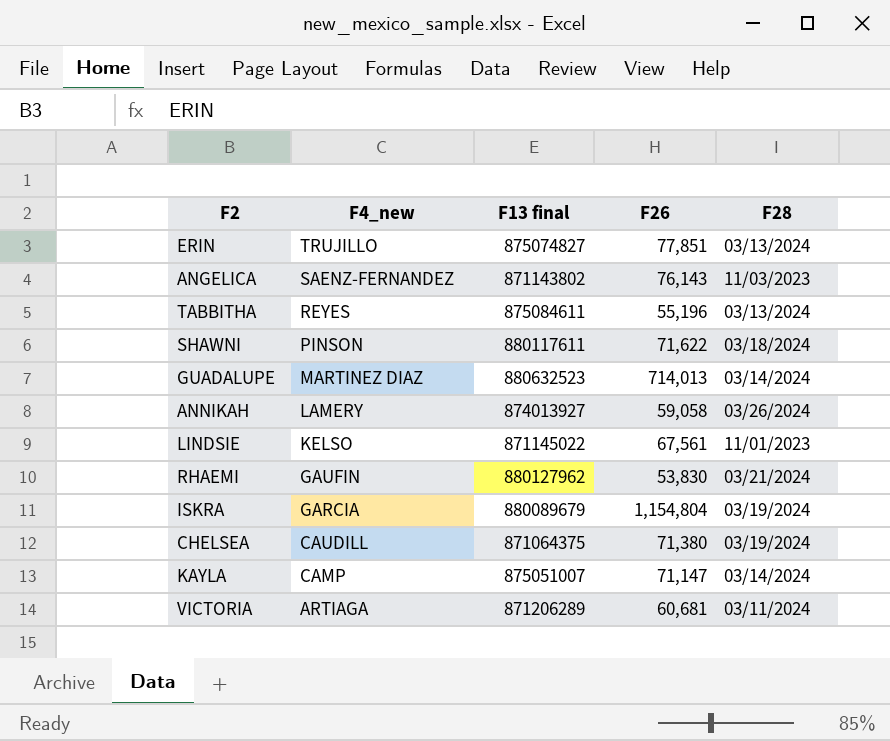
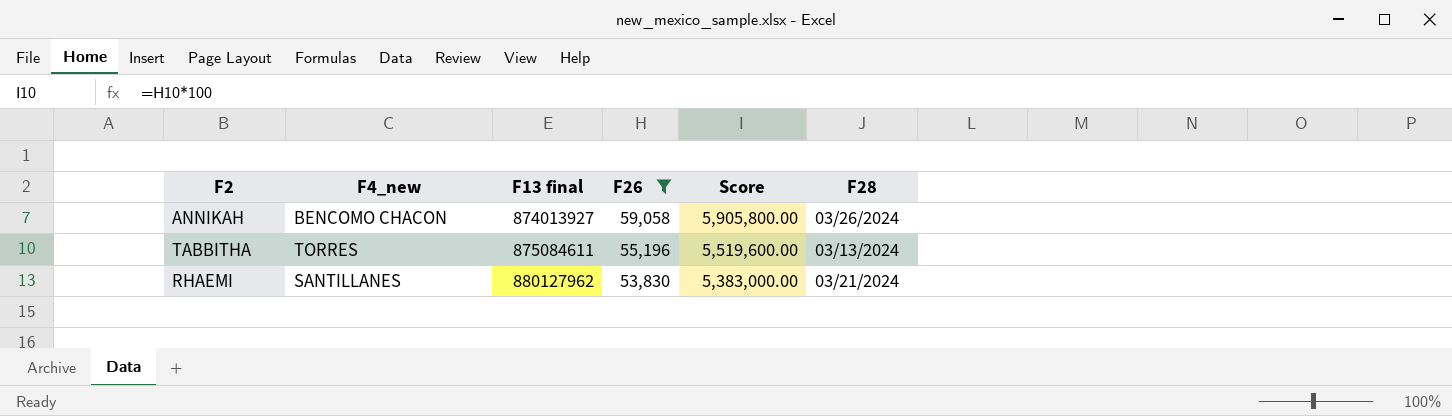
filter: none -> F26 <= 59,058
row order: F4_new descending -> F13 final ascending
column Score | formula: none -> [F26] * 100
ANNIKAH | F4_new: LAMERY -> BENCOMO CHACON
TABBITHA | F4_new: REYES -> TORRES
RHAEMI | F4_new: GAUFIN -> SANTILLANES

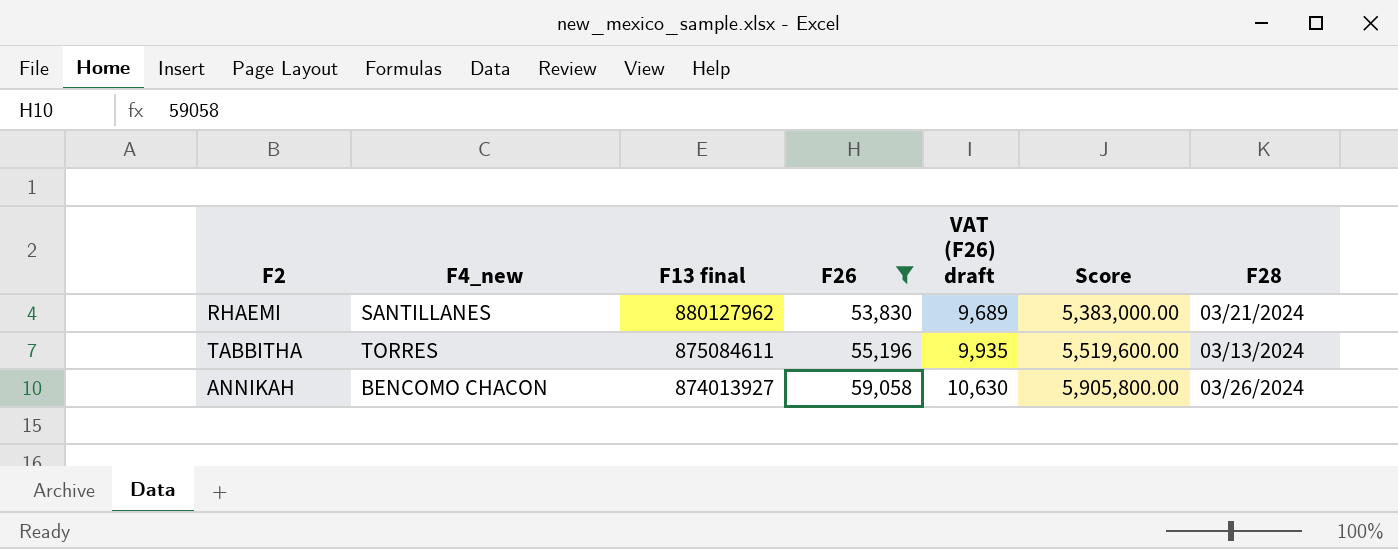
row order: F13 final ascending -> F13 final descending
column VAT (F26) draft | formula: none -> [F26] * 0.18

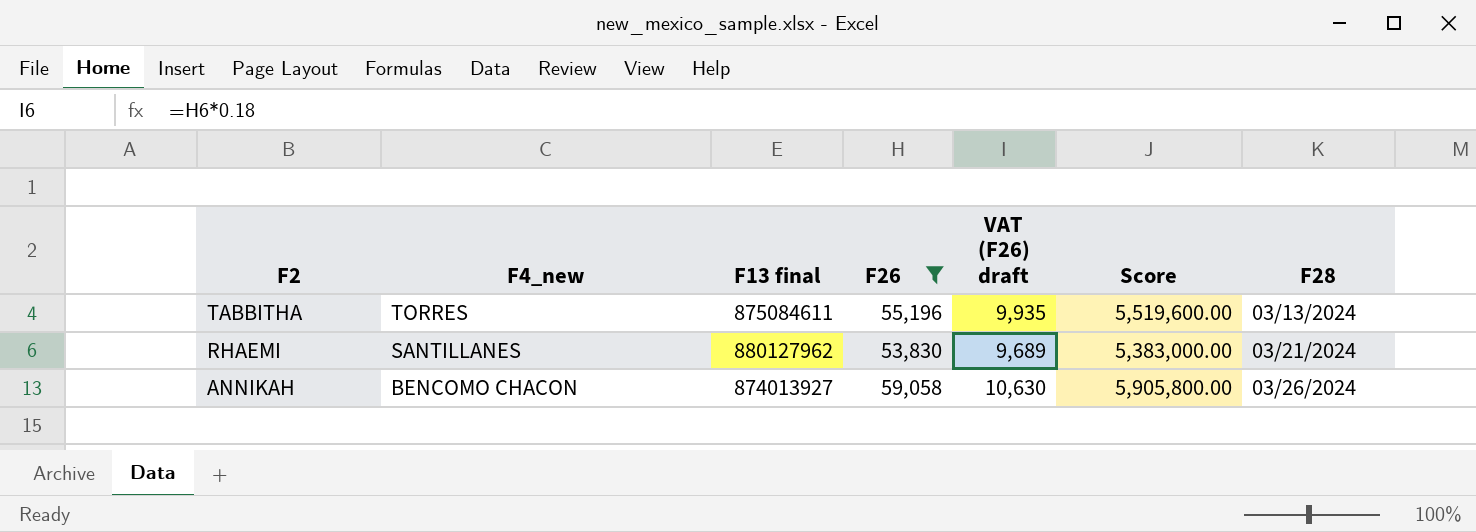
row order: F13 final descending -> F2 descending

